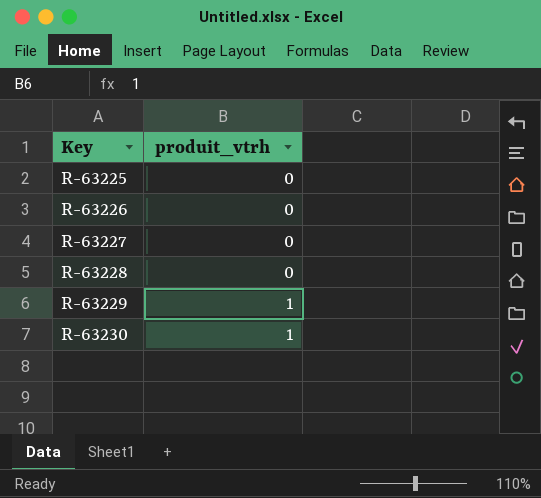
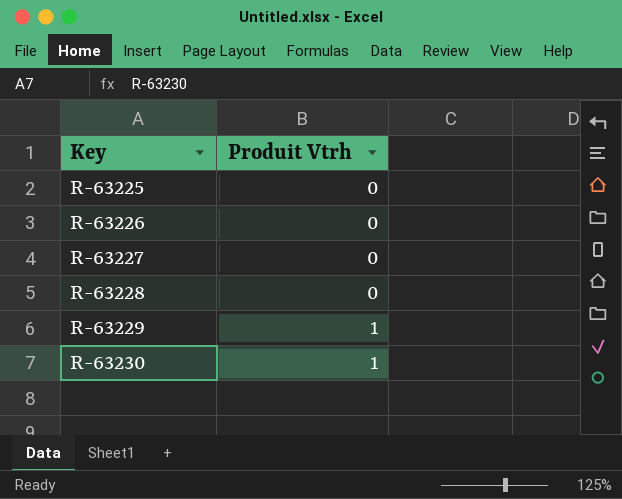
column name: produit_vtrh -> Produit Vtrh

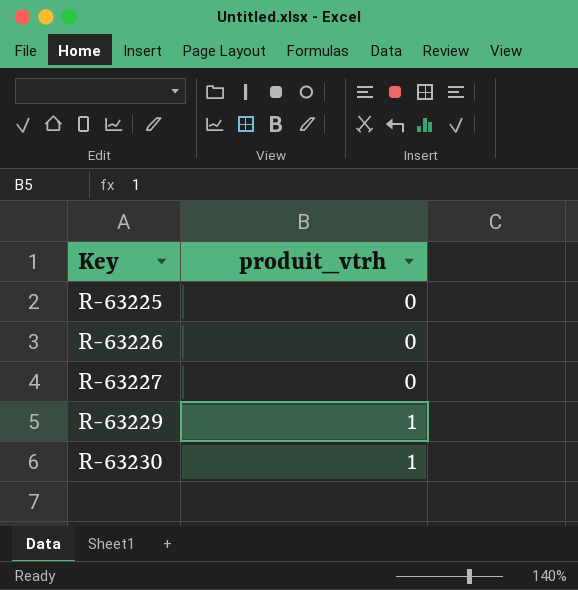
column name: Produit Vtrh -> produit_vtrh
row R-63228: 0 -> none

